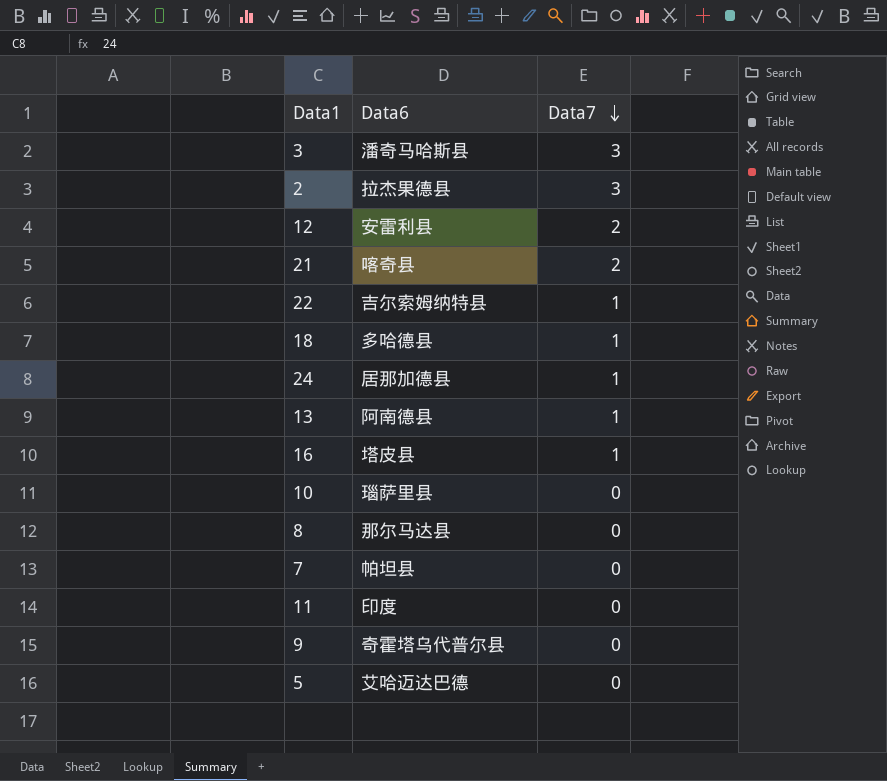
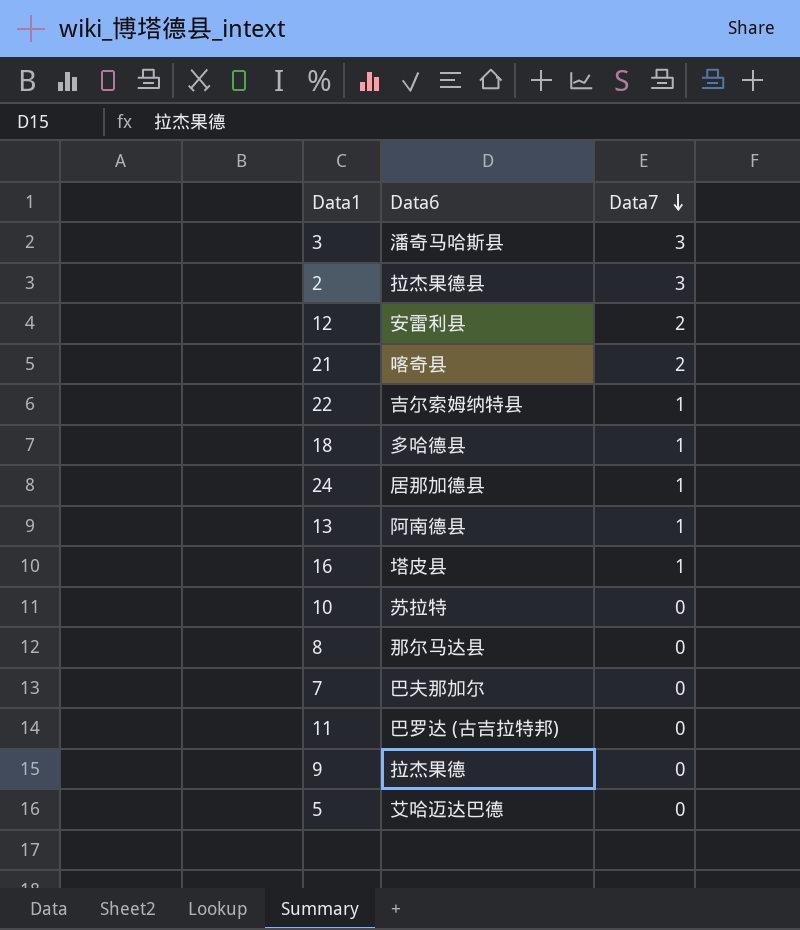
10 | Data6: 瑙萨里县 -> 苏拉特
7 | Data6: 帕坦县 -> 巴夫那加尔
11 | Data6: 印度 -> 巴罗达 (古吉拉特邦)
9 | Data6: 奇霍塔乌代普尔县 -> 拉杰果德

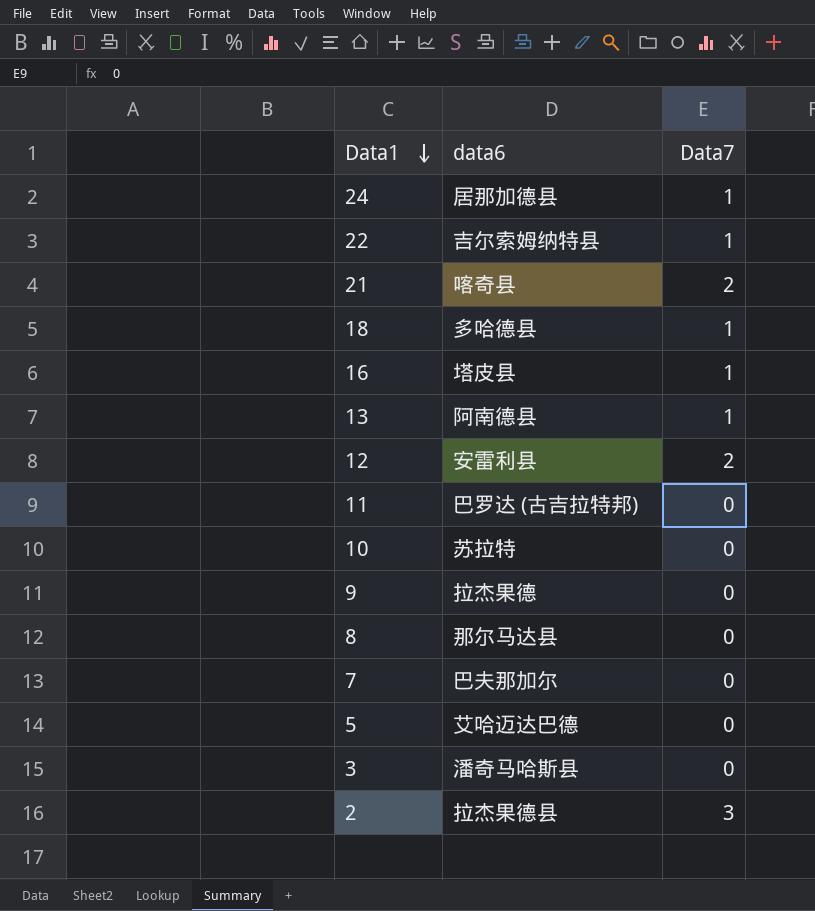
row order: Data7 descending -> Data1 descending
column name: Data6 -> data6
3 | Data7: 3 -> 0

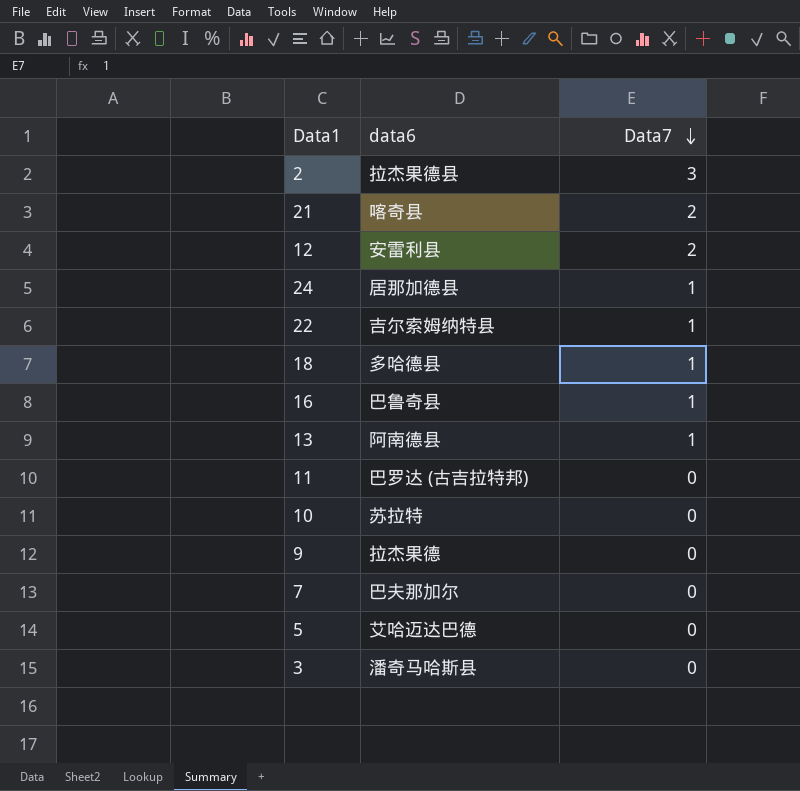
row order: Data1 descending -> Data7 descending
row 8: 那尔马达县 | 0 -> none
16 | data6: 塔皮县 -> 巴鲁奇县

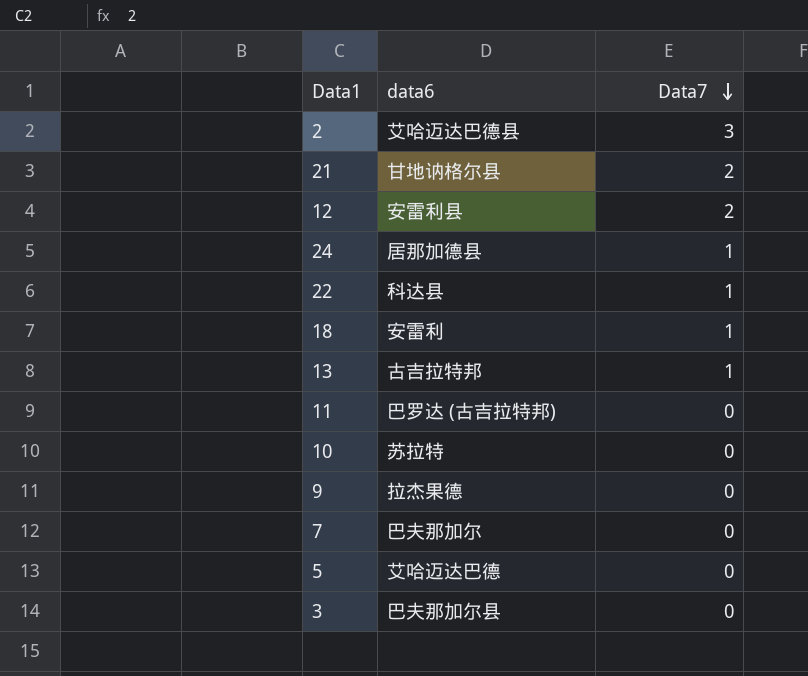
row 16: 巴鲁奇县 | 1 -> none
2 | data6: 拉杰果德县 -> 艾哈迈达巴德县
21 | data6: 喀奇县 -> 甘地讷格尔县
22 | data6: 吉尔索姆纳特县 -> 科达县
18 | data6: 多哈德县 -> 安雷利
13 | data6: 阿南德县 -> 古吉拉特邦
3 | data6: 潘奇马哈斯县 -> 巴夫那加尔县

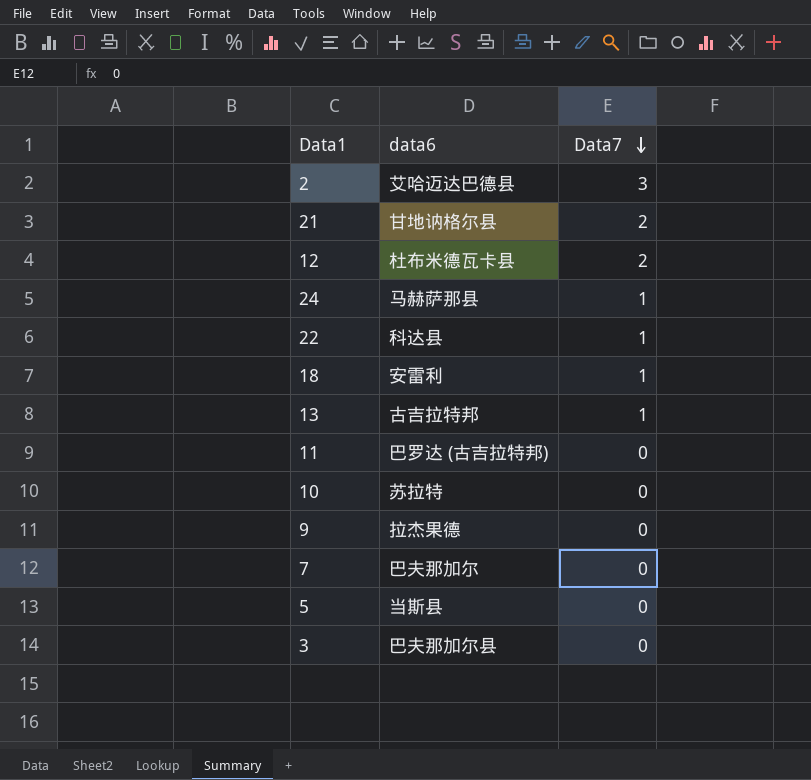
12 | data6: 安雷利县 -> 杜布米德瓦卡县
24 | data6: 居那加德县 -> 马赫萨那县
5 | data6: 艾哈迈达巴德 -> 当斯县

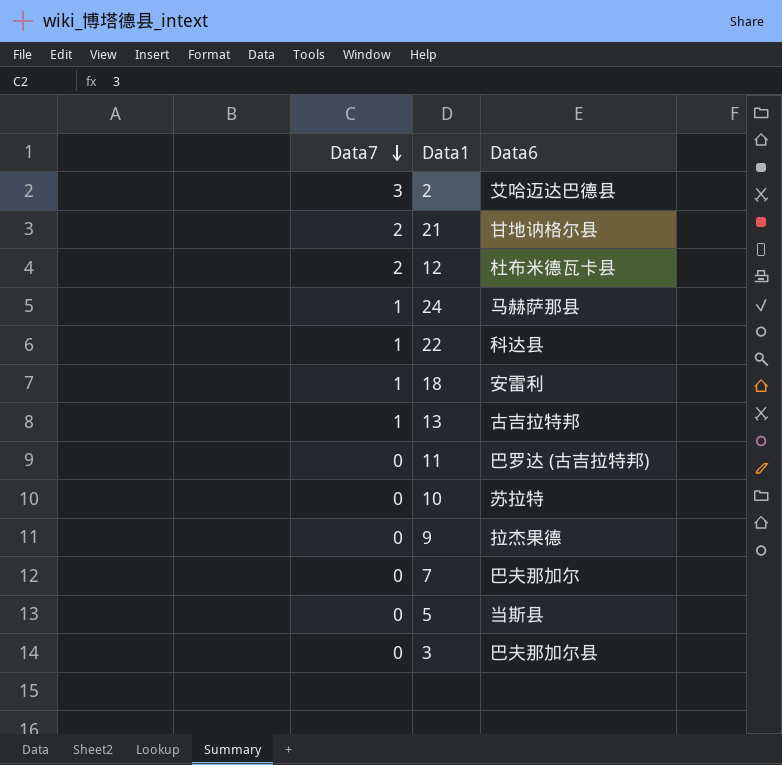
column Data7 | position: 3 -> 1
column name: data6 -> Data6

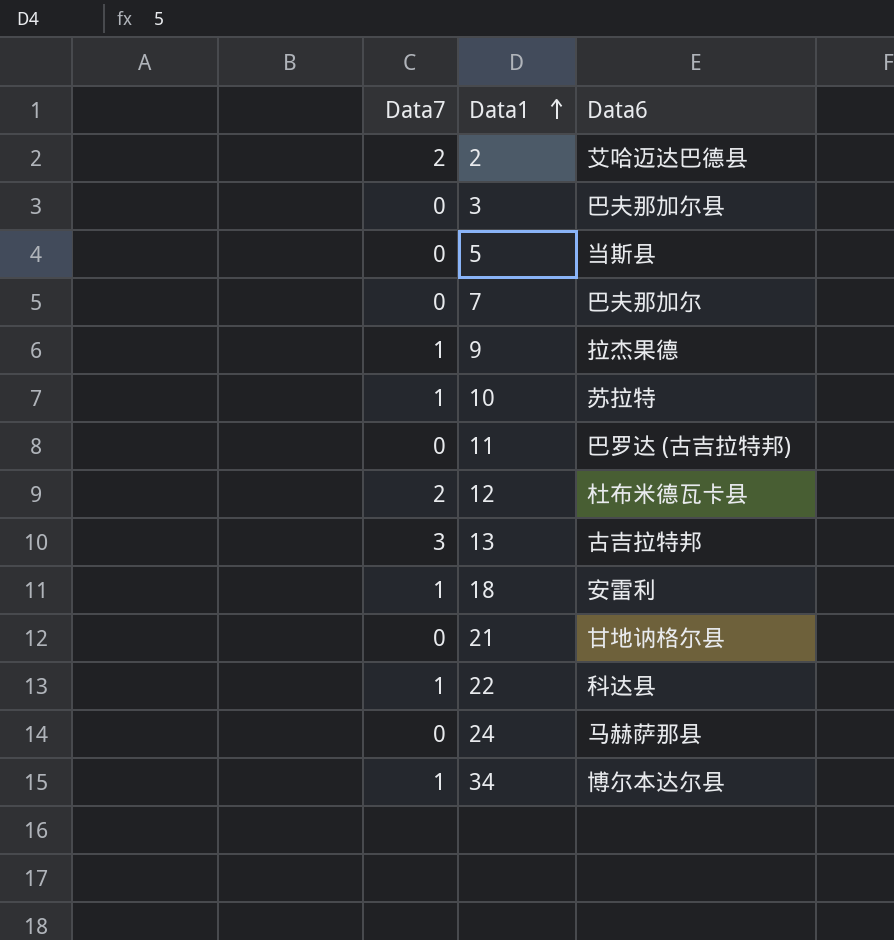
row order: Data7 descending -> Data1 ascending
2 | Data7: 3 -> 2
9 | Data7: 0 -> 1
10 | Data7: 0 -> 1
13 | Data7: 1 -> 3
21 | Data7: 2 -> 0
24 | Data7: 1 -> 0
row 34: none -> 1 | 博尔本达尔县

